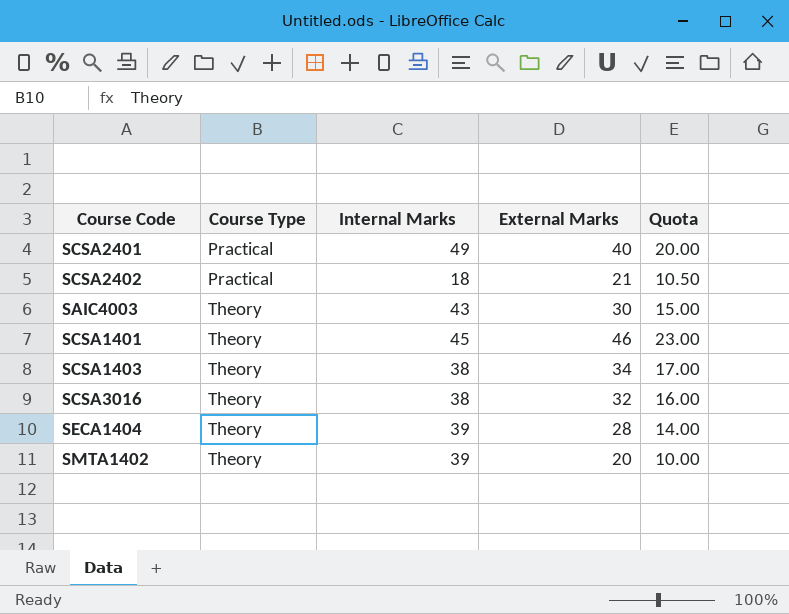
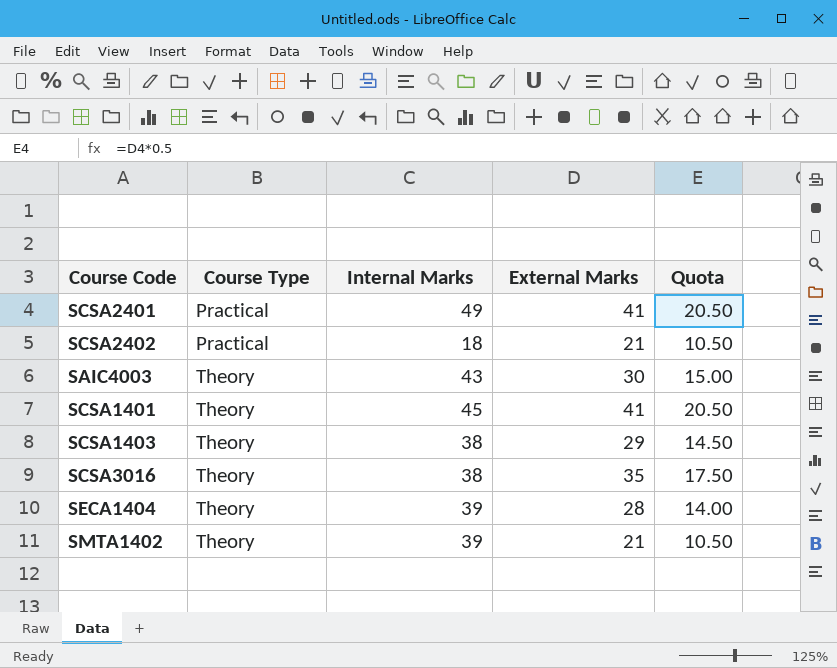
SCSA2401 | External Marks: 40 -> 41
SCSA2401 | Quota: 20.00 -> 20.50
SCSA1401 | External Marks: 46 -> 41
SCSA1401 | Quota: 23.00 -> 20.50
SCSA1403 | External Marks: 34 -> 29
SCSA1403 | Quota: 17.00 -> 14.50
SCSA3016 | External Marks: 32 -> 35
SCSA3016 | Quota: 16.00 -> 17.50
SMTA1402 | External Marks: 20 -> 21
SMTA1402 | Quota: 10.00 -> 10.50

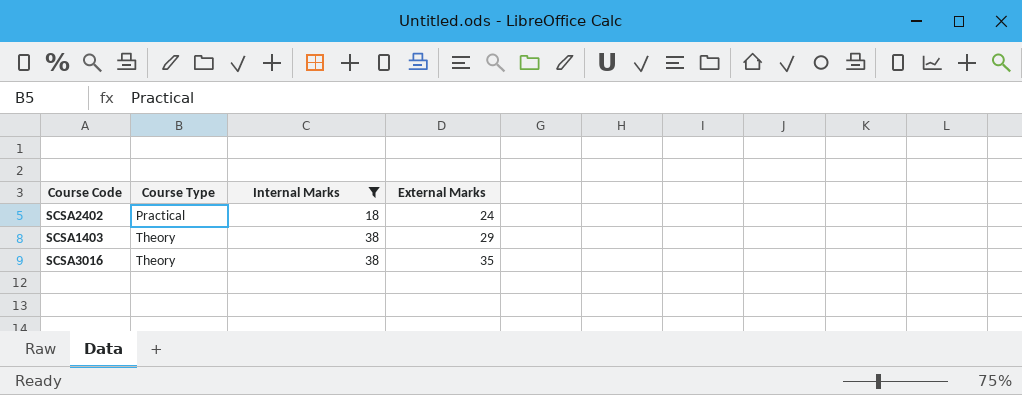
filter: none -> Internal Marks <= 38
column Quota | formula: [External Marks] * 0.5 -> none
SCSA2402 | External Marks: 21 -> 24

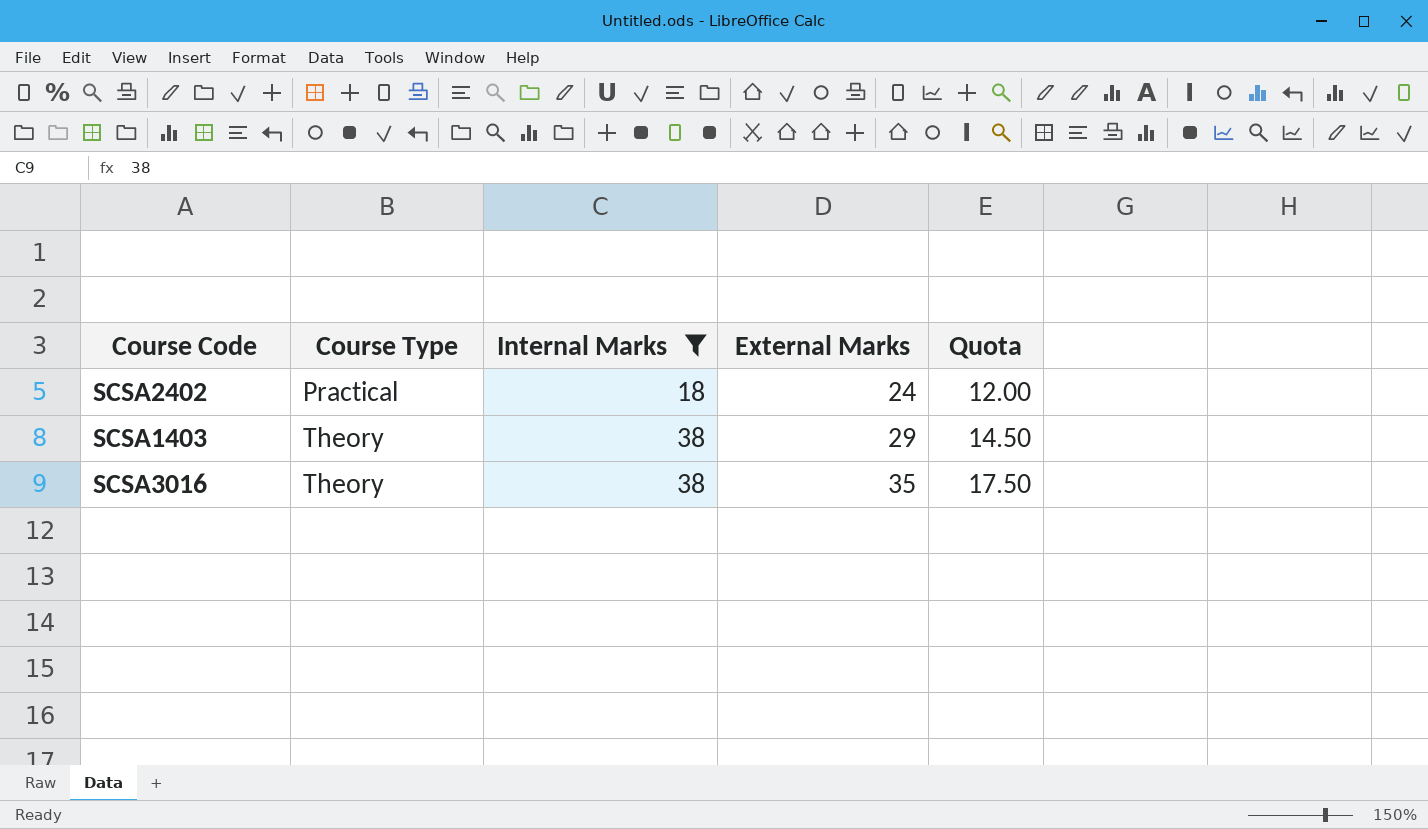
column Quota | formula: none -> [External Marks] * 0.5

